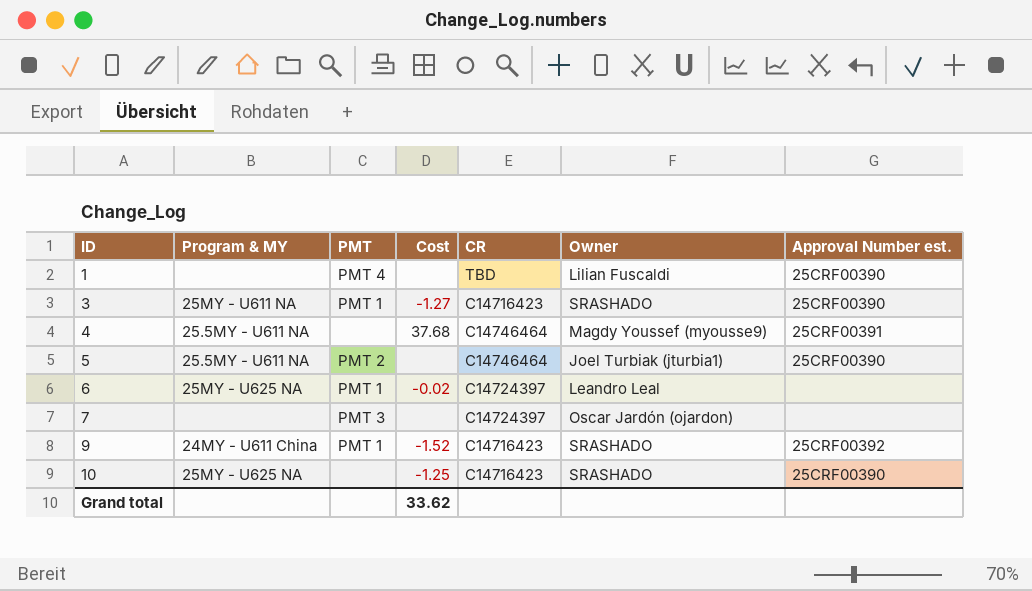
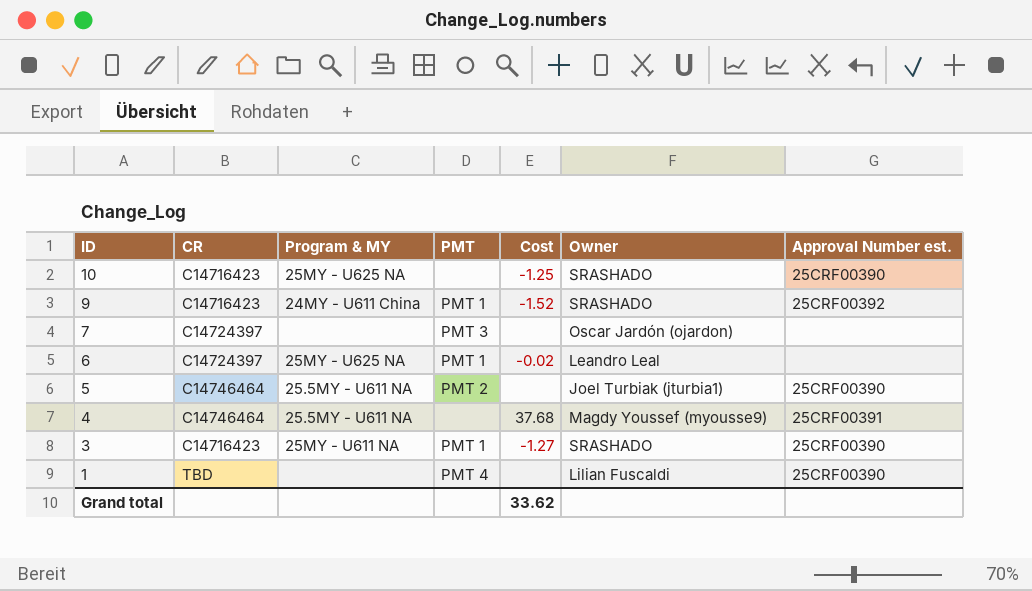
row order: ID ascending -> ID descending
column CR | position: 5 -> 2

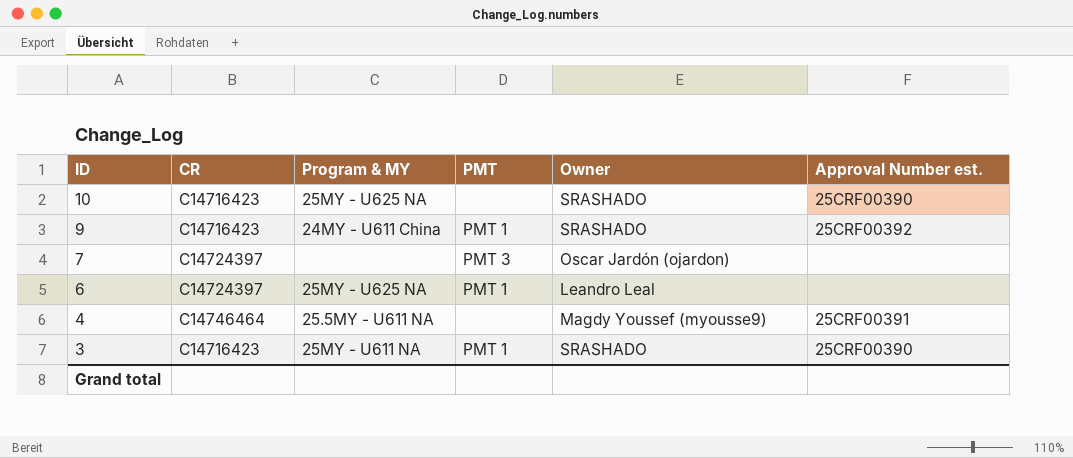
column Cost | position: 5 -> none
row 5: C14746464 | 25.5MY - U611 NA | PMT 2 | none | Joel Turbiak (jturbia1) | 25CRF00390 -> none
row 1: TBD | none | PMT 4 | none | Lilian Fuscaldi | 25CRF00390 -> none

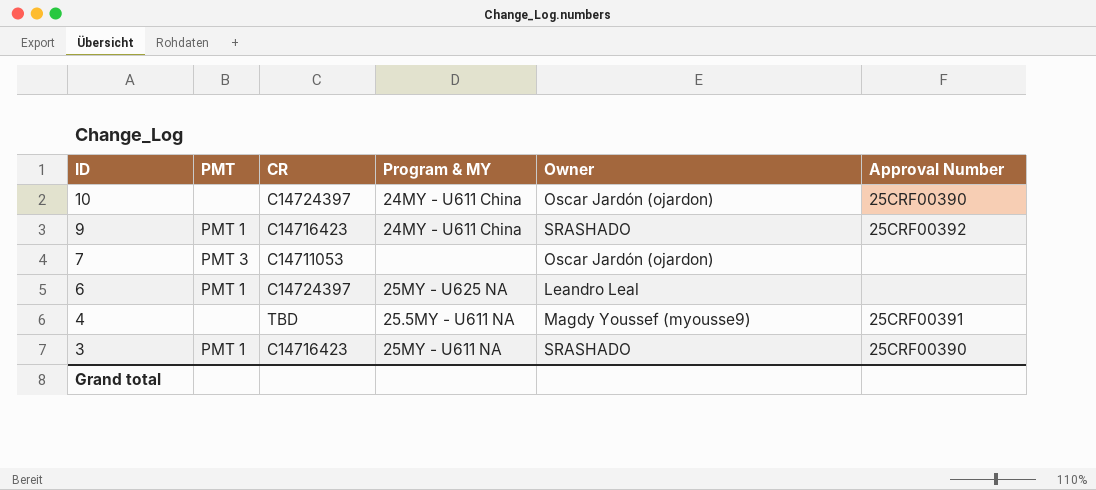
column PMT | position: 4 -> 2
column name: Approval Number est. -> Approval Number
10 | CR: C14716423 -> C14724397
10 | Program & MY: 25MY - U625 NA -> 24MY - U611 China
10 | Owner: SRASHADO -> Oscar Jardón (ojardon)
7 | CR: C14724397 -> C14711053
4 | CR: C14746464 -> TBD

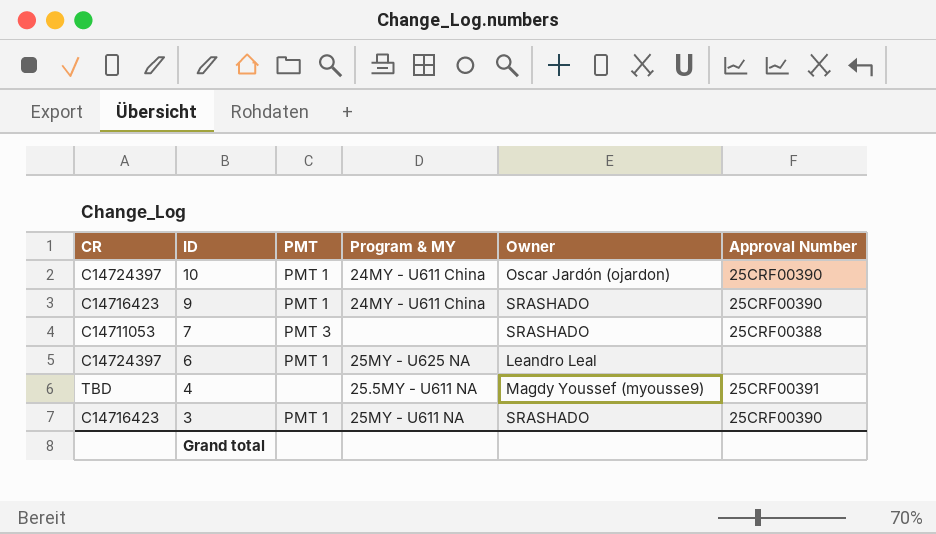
column CR | position: 3 -> 1
10 | PMT: none -> PMT 1
9 | Approval Number: 25CRF00392 -> 25CRF00390
7 | Owner: Oscar Jardón (ojardon) -> SRASHADO
7 | Approval Number: none -> 25CRF00388

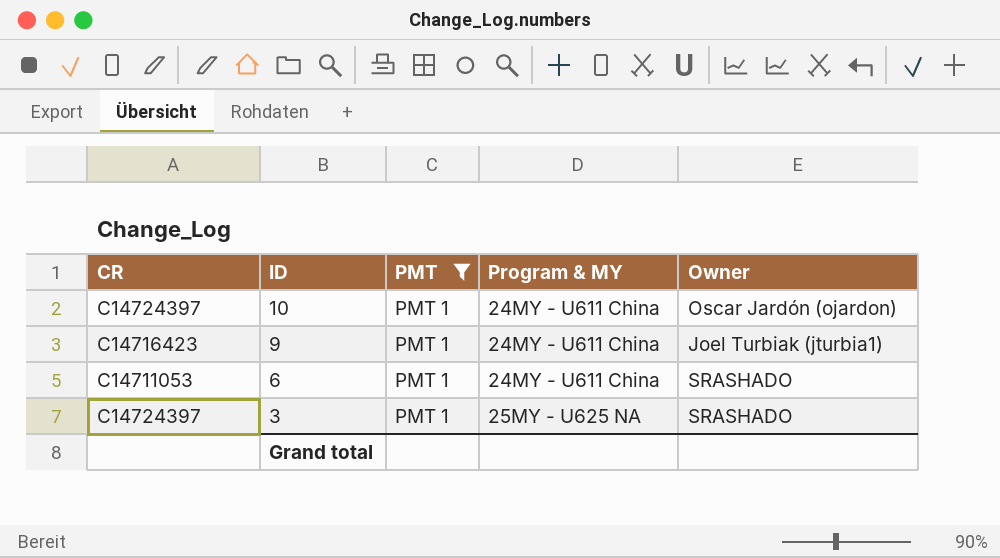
filter: none -> PMT = PMT 1
column Approval Number | position: 6 -> none
9 | Owner: SRASHADO -> Joel Turbiak (jturbia1)
6 | CR: C14724397 -> C14711053
6 | Program & MY: 25MY - U625 NA -> 24MY - U611 China
6 | Owner: Leandro Leal -> SRASHADO
3 | CR: C14716423 -> C14724397
3 | Program & MY: 25MY - U611 NA -> 25MY - U625 NA

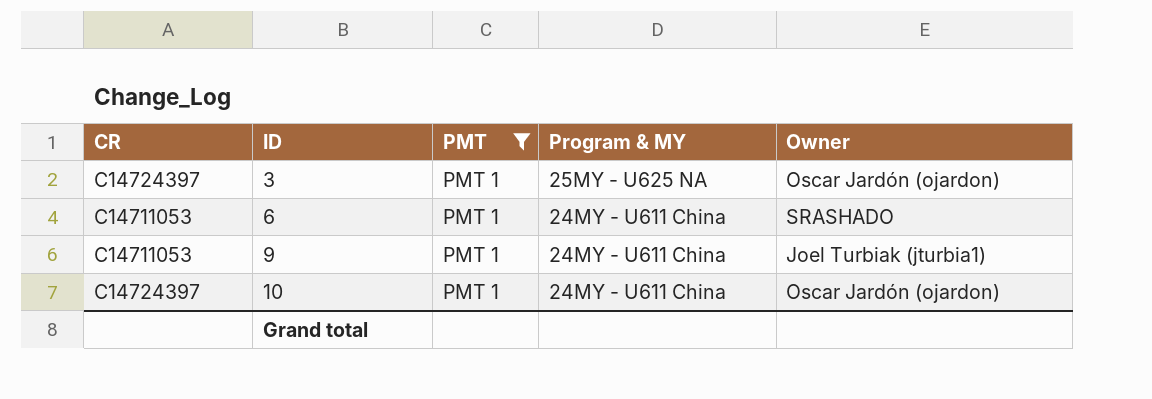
row order: ID descending -> ID ascending
3 | Owner: SRASHADO -> Oscar Jardón (ojardon)
9 | CR: C14716423 -> C14711053

